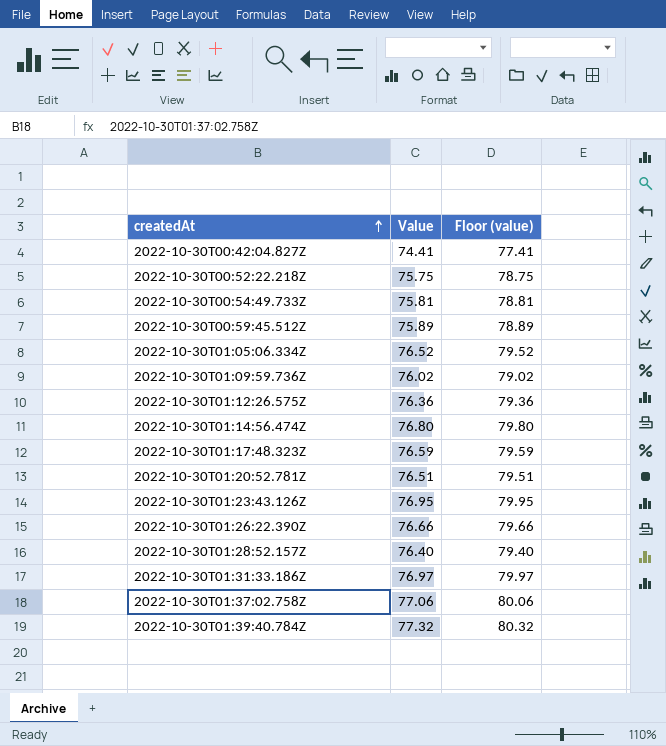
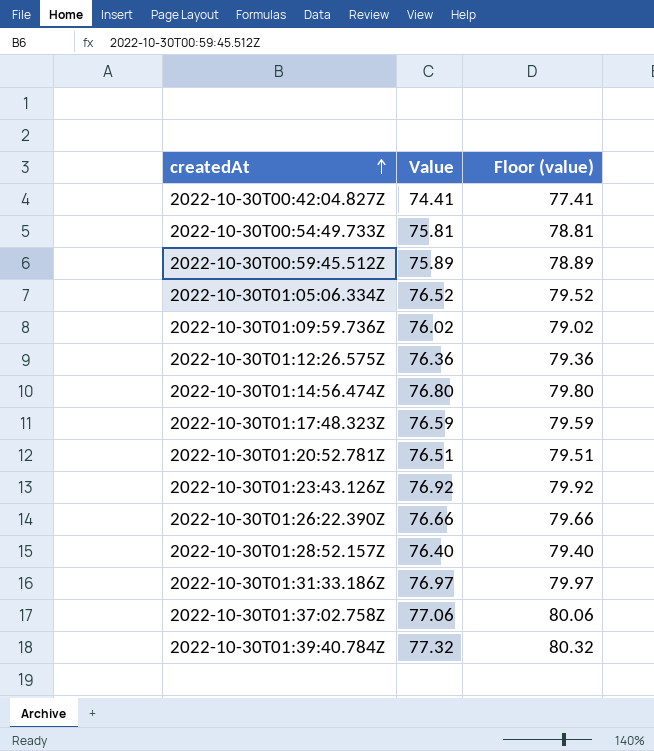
row 2022-10-30T00:52:22.218Z: 75.75 | 78.75 -> none
2022-10-30T01:23:43.126Z | Value: 76.95 -> 76.92
2022-10-30T01:23:43.126Z | Floor (value): 79.95 -> 79.92

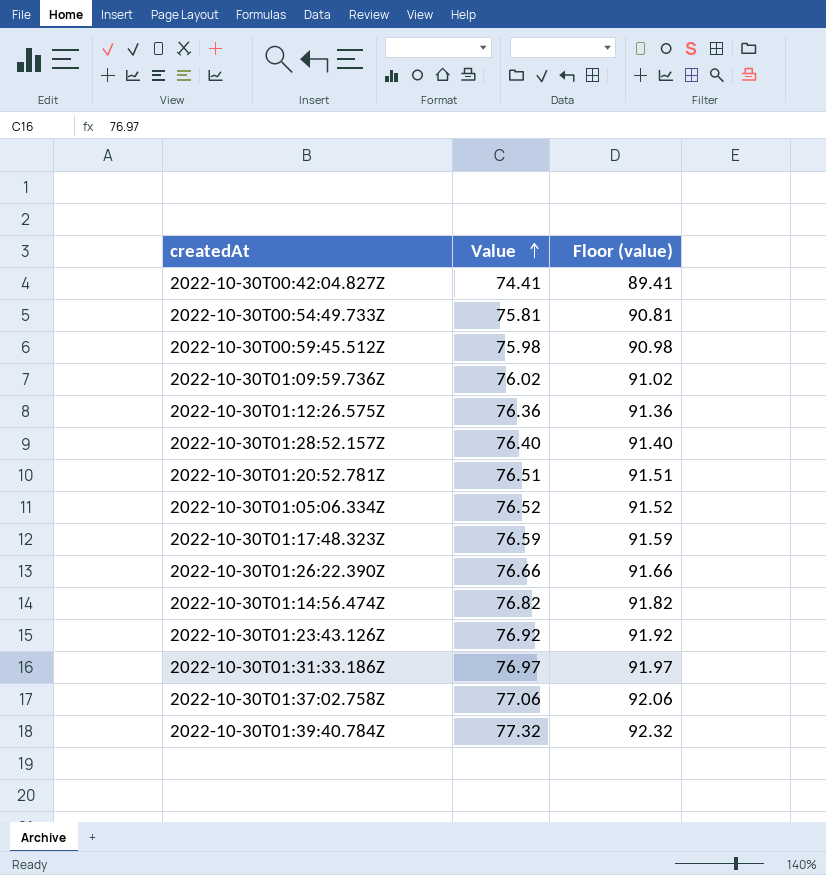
row order: createdAt ascending -> Value ascending
column Floor (value) | formula: [Value] + 3 -> [Value] + 15
2022-10-30T00:59:45.512Z | Value: 75.89 -> 75.98
2022-10-30T01:14:56.474Z | Value: 76.80 -> 76.82

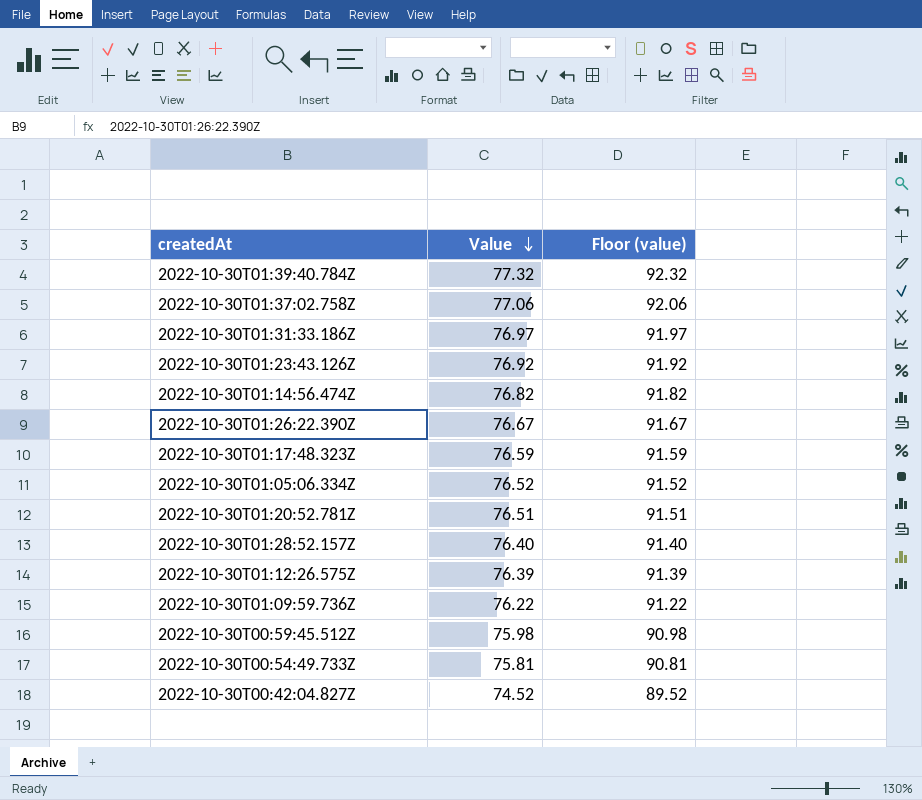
row order: Value ascending -> Value descending
2022-10-30T01:26:22.390Z | Value: 76.66 -> 76.67
2022-10-30T01:26:22.390Z | Floor (value): 91.66 -> 91.67
2022-10-30T01:12:26.575Z | Value: 76.36 -> 76.39
2022-10-30T01:12:26.575Z | Floor (value): 91.36 -> 91.39
2022-10-30T01:09:59.736Z | Value: 76.02 -> 76.22
2022-10-30T01:09:59.736Z | Floor (value): 91.02 -> 91.22
2022-10-30T00:42:04.827Z | Value: 74.41 -> 74.52
2022-10-30T00:42:04.827Z | Floor (value): 89.41 -> 89.52

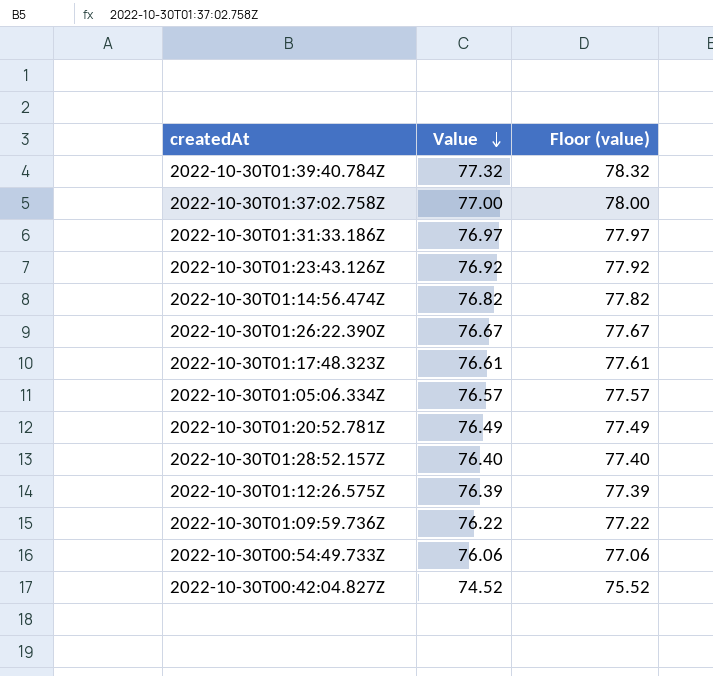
column Floor (value) | formula: [Value] + 15 -> [Value] + 1
row 2022-10-30T00:59:45.512Z: 75.98 | 90.98 -> none
2022-10-30T01:37:02.758Z | Value: 77.06 -> 77.00
2022-10-30T01:17:48.323Z | Value: 76.59 -> 76.61
2022-10-30T01:05:06.334Z | Value: 76.52 -> 76.57
2022-10-30T01:20:52.781Z | Value: 76.51 -> 76.49
2022-10-30T00:54:49.733Z | Value: 75.81 -> 76.06

